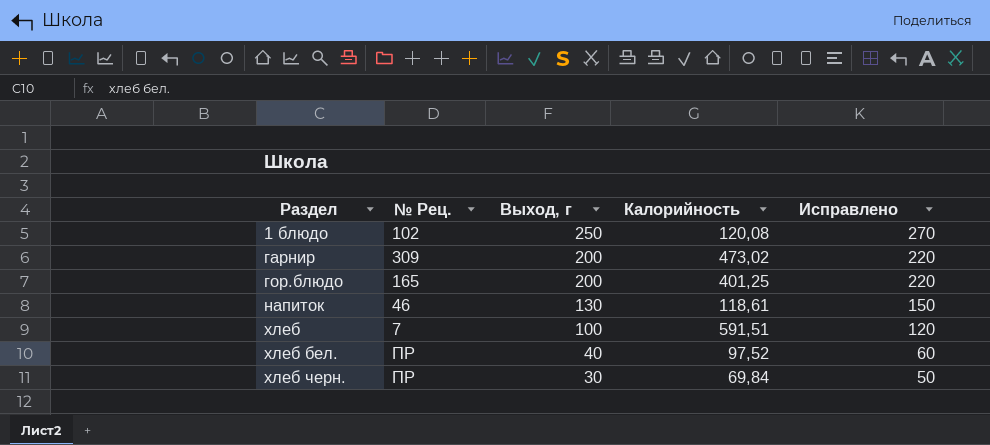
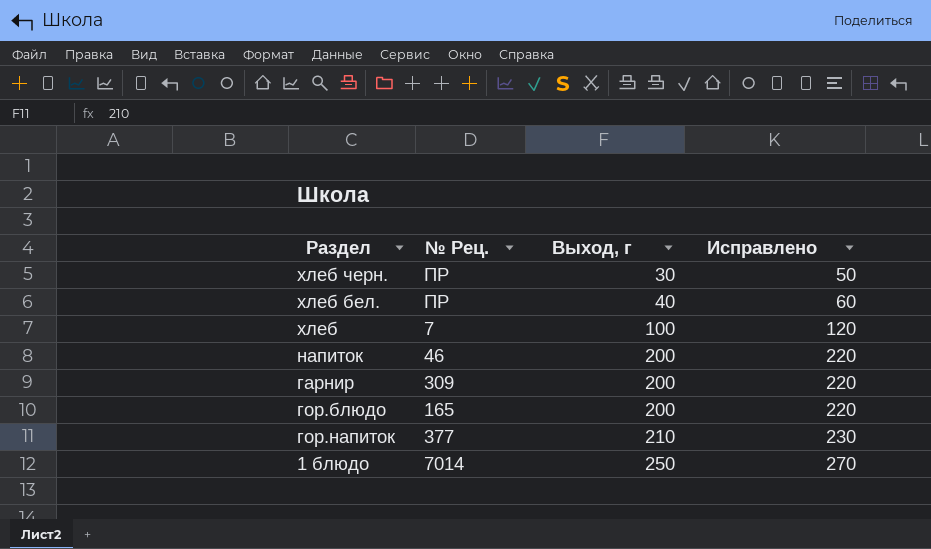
row order: Раздел ascending -> Выход, г ascending
column Калорийность | position: 4 -> none
напиток | Выход, г: 130 -> 200
напиток | Исправлено: 150 -> 220
row гор.напиток: none -> 377 | 210 | 230
1 блюдо | № Рец.: 102 -> 7014

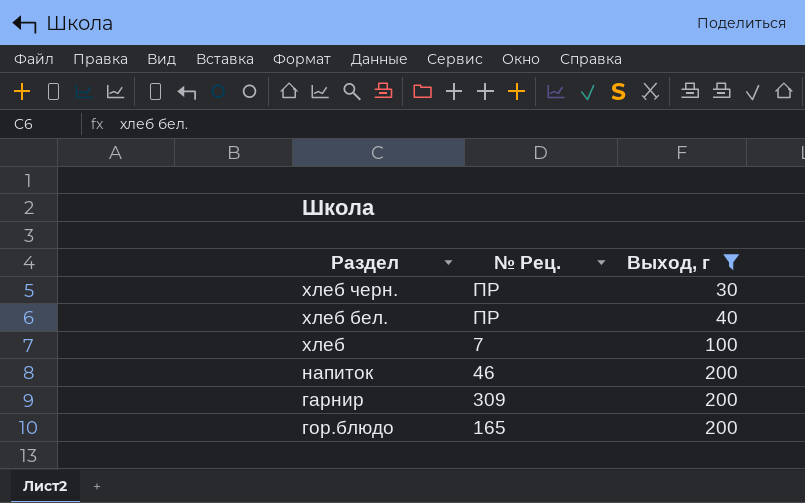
filter: none -> Выход, г <= 200
column Исправлено | formula: [Выход, г] + 20 -> none

